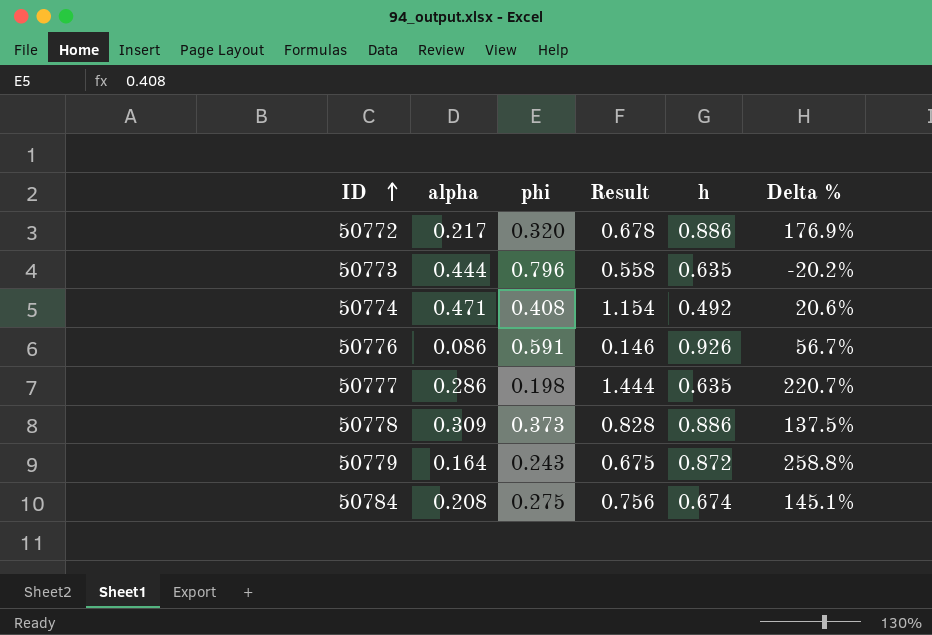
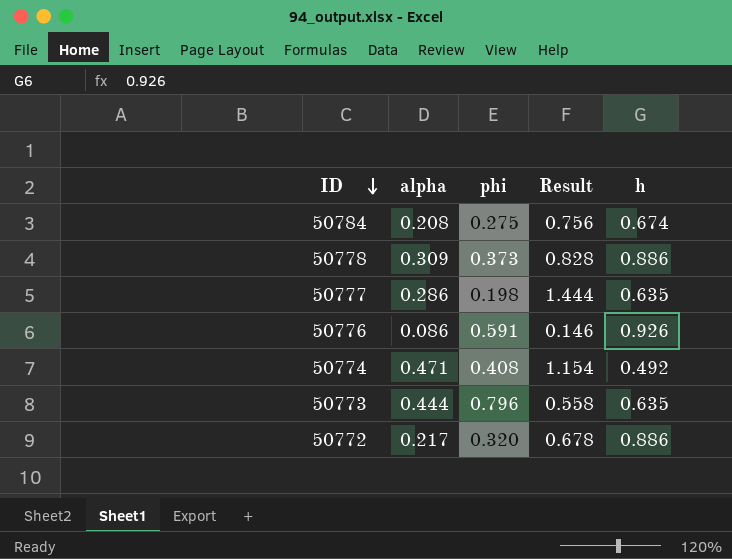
row order: ID ascending -> ID descending
column Delta % | formula: ([h] - [phi]) / [phi] -> none
row 50779: 0.164 | 0.243 | 0.675 | 0.872 | 258.8% -> none

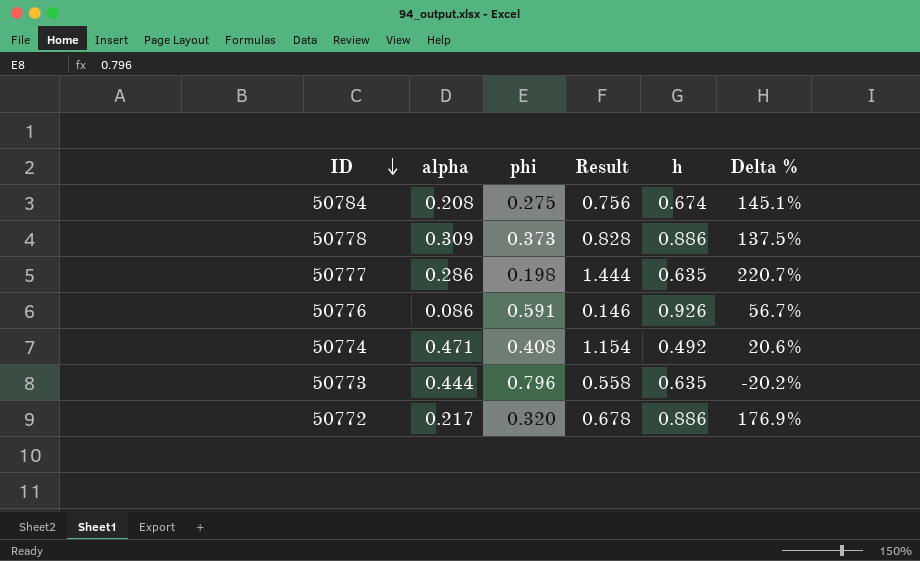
column Delta % | formula: none -> ([h] - [phi]) / [phi]

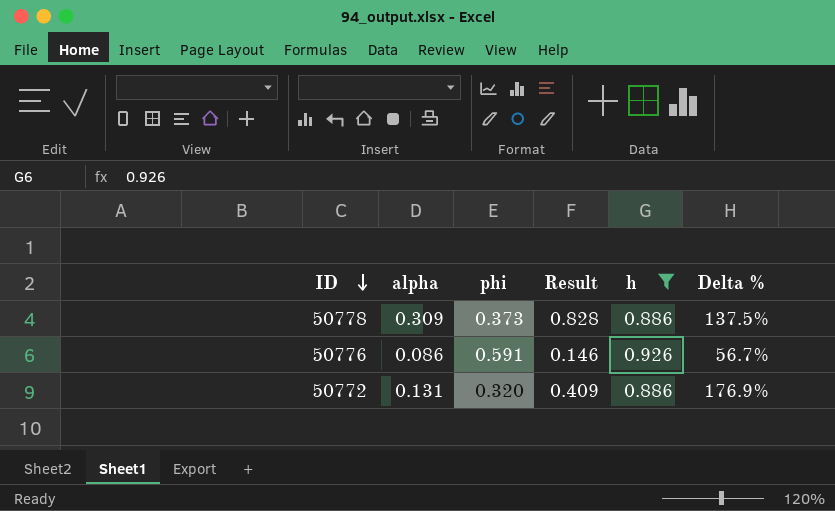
filter: none -> h >= 0.886
50772 | alpha: 0.217 -> 0.131
50772 | Result: 0.678 -> 0.409

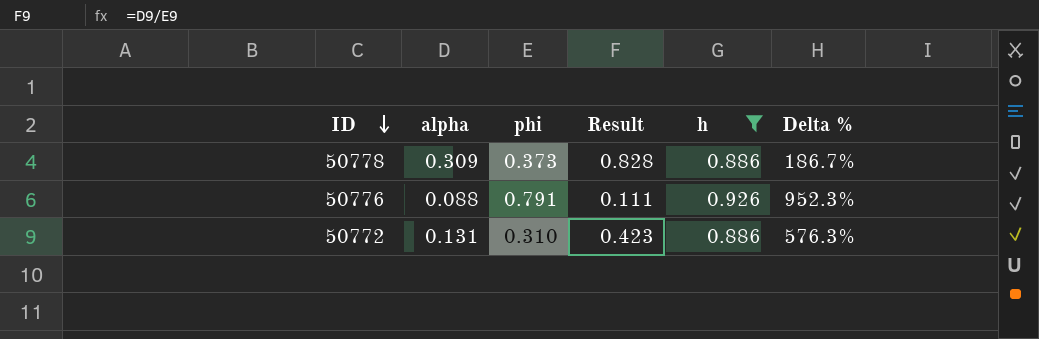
column Delta % | formula: ([h] - [phi]) / [phi] -> ([h] - [alpha]) / [alpha]
50776 | alpha: 0.086 -> 0.088
50776 | phi: 0.591 -> 0.791
50776 | Result: 0.146 -> 0.111
50772 | phi: 0.320 -> 0.310
50772 | Result: 0.409 -> 0.423

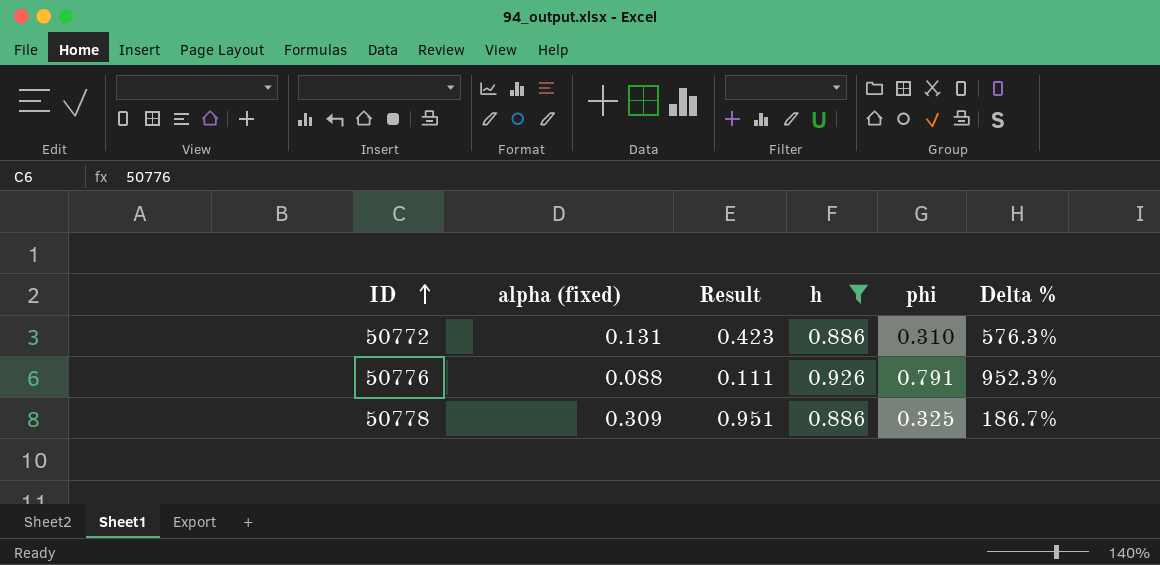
row order: ID descending -> ID ascending
column name: alpha -> alpha (fixed)
column phi | position: 3 -> 5
50778 | Result: 0.828 -> 0.951
50778 | phi: 0.373 -> 0.325

